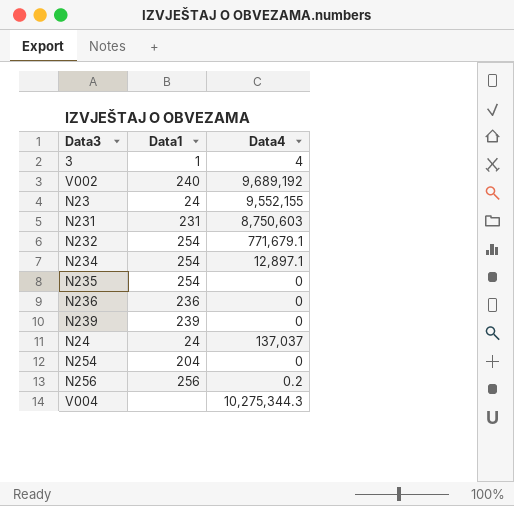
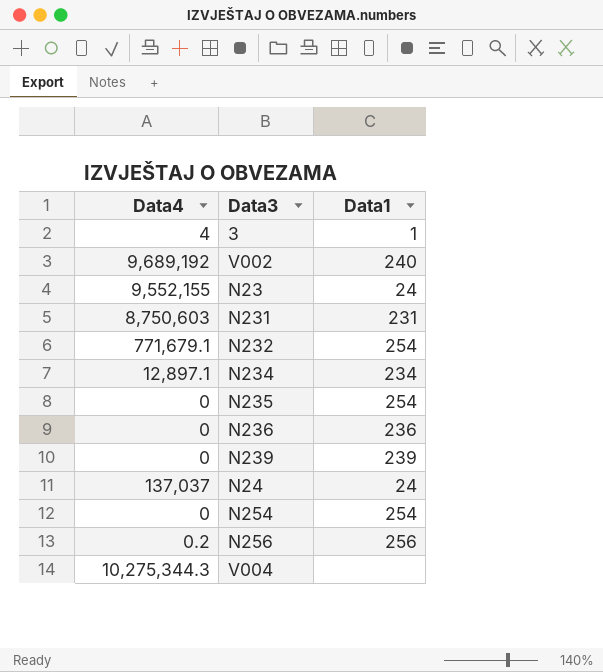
column Data4 | position: 3 -> 1
N234 | Data1: 254 -> 234
N254 | Data1: 204 -> 254

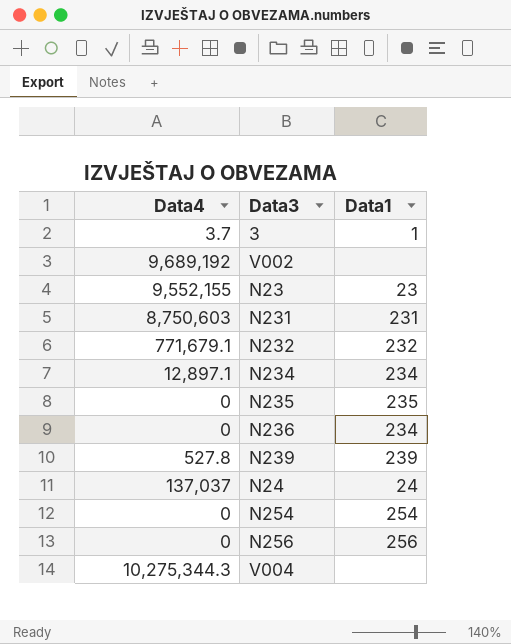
3 | Data4: 4 -> 3.7
V002 | Data1: 240 -> none
N23 | Data1: 24 -> 23
N232 | Data1: 254 -> 232
N235 | Data1: 254 -> 235
N236 | Data1: 236 -> 234
N239 | Data4: 0 -> 527.8
N256 | Data4: 0.2 -> 0

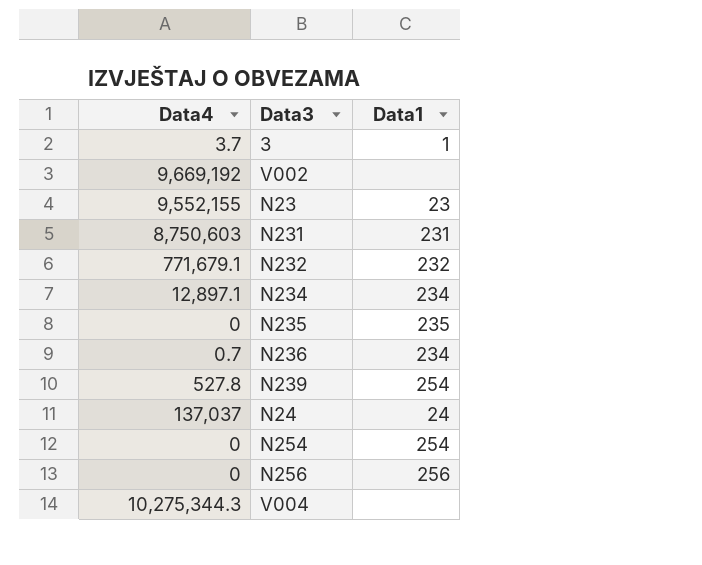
V002 | Data4: 9,689,192 -> 9,669,192
N236 | Data4: 0 -> 0.7
N239 | Data1: 239 -> 254

